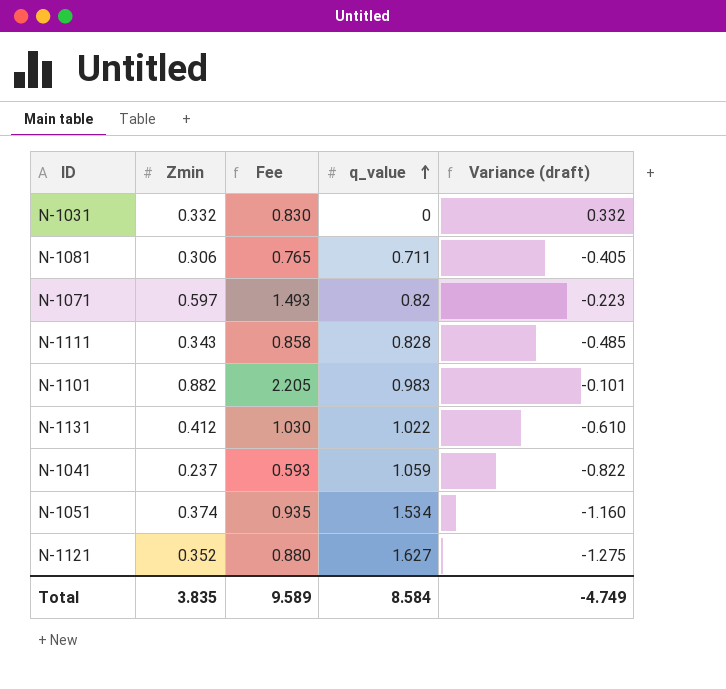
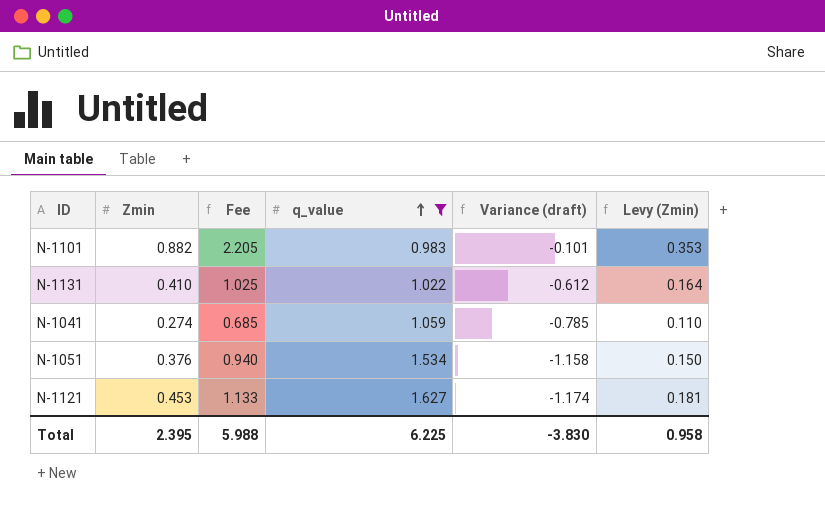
filter: none -> q_value >= 0.983
column Levy (Zmin) | formula: none -> [Zmin] * 0.4
N-1131 | Zmin: 0.412 -> 0.410
N-1131 | Fee: 1.030 -> 1.025
N-1131 | Variance (draft): -0.610 -> -0.612
N-1041 | Zmin: 0.237 -> 0.274
N-1041 | Fee: 0.593 -> 0.685
N-1041 | Variance (draft): -0.822 -> -0.785
N-1051 | Zmin: 0.374 -> 0.376
N-1051 | Fee: 0.935 -> 0.940
N-1051 | Variance (draft): -1.160 -> -1.158
N-1121 | Zmin: 0.352 -> 0.453
N-1121 | Fee: 0.880 -> 1.133
N-1121 | Variance (draft): -1.275 -> -1.174
Total | Zmin: 3.835 -> 2.395
Total | Fee: 9.589 -> 5.988
Total | q_value: 8.584 -> 6.225
Total | Variance (draft): -4.749 -> -3.830

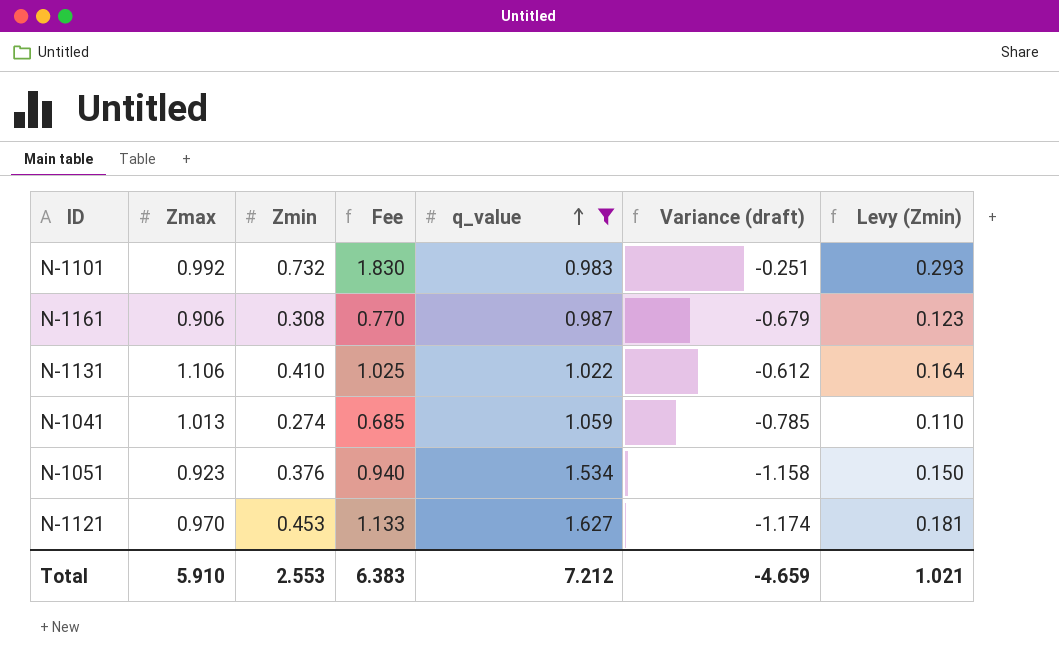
column Zmax | position: none -> 2
N-1101 | Zmin: 0.882 -> 0.732
N-1101 | Fee: 2.205 -> 1.830
N-1101 | Variance (draft): -0.101 -> -0.251
N-1101 | Levy (Zmin): 0.353 -> 0.293
row N-1161: none -> 0.906 | 0.308 | 0.770 | 0.987 | -0.679 | 0.123
Total | Zmin: 2.395 -> 2.553
Total | Fee: 5.988 -> 6.383
Total | q_value: 6.225 -> 7.212
Total | Variance (draft): -3.830 -> -4.659
Total | Levy (Zmin): 0.958 -> 1.021

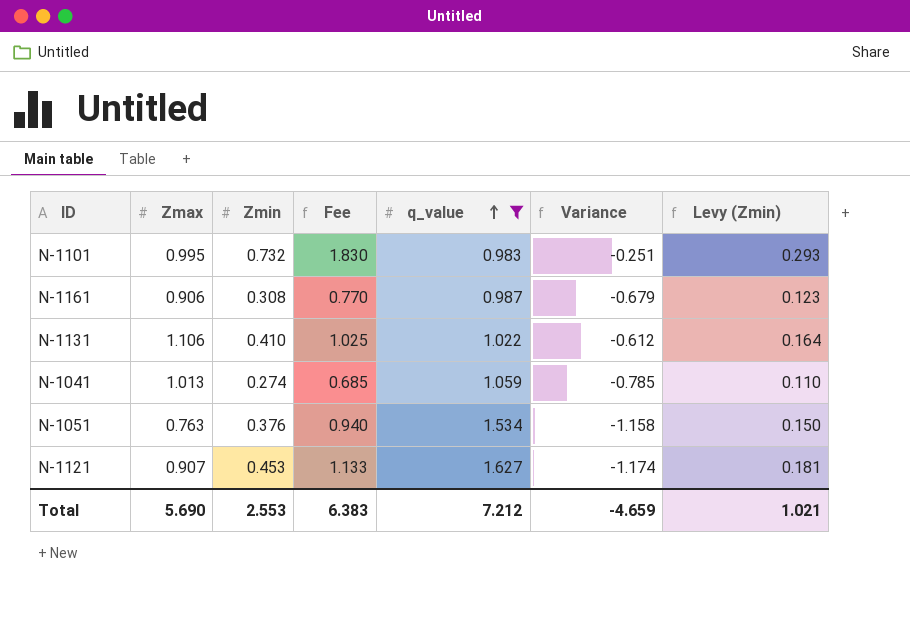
column name: Variance (draft) -> Variance
N-1101 | Zmax: 0.992 -> 0.995
N-1051 | Zmax: 0.923 -> 0.763
N-1121 | Zmax: 0.970 -> 0.907
Total | Zmax: 5.910 -> 5.690

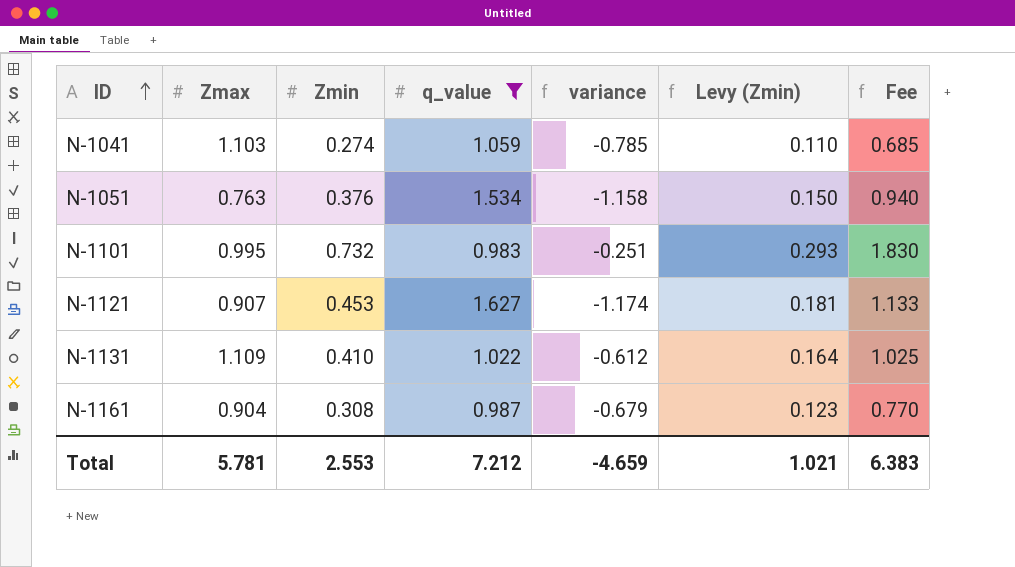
row order: q_value ascending -> ID ascending
column name: Variance -> variance
column Fee | position: 4 -> 7
N-1041 | Zmax: 1.013 -> 1.103
N-1131 | Zmax: 1.106 -> 1.109
N-1161 | Zmax: 0.906 -> 0.904
Total | Zmax: 5.690 -> 5.781

